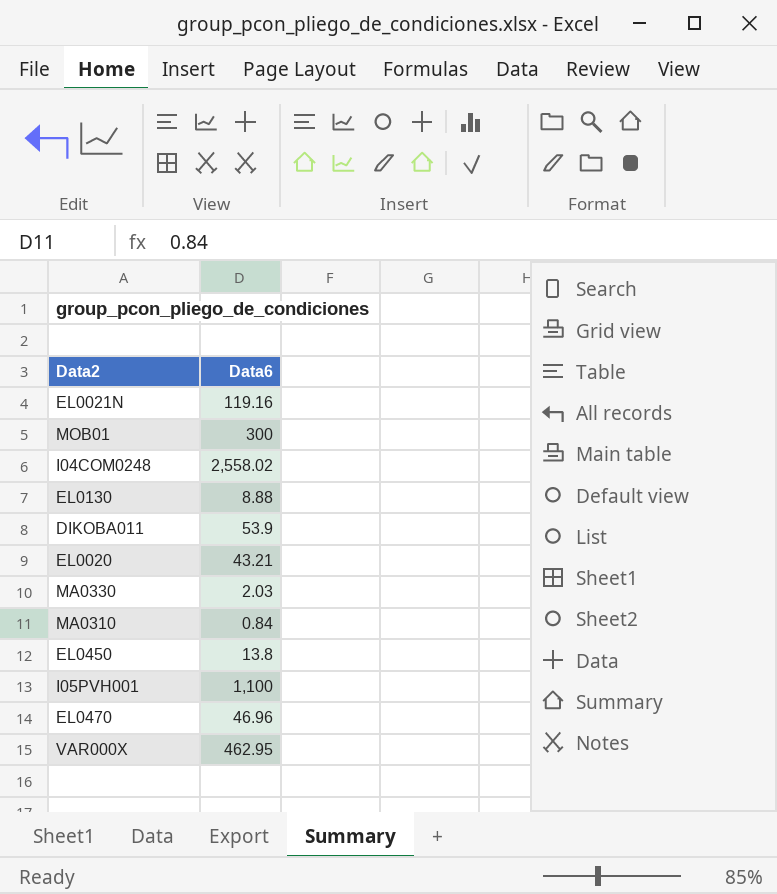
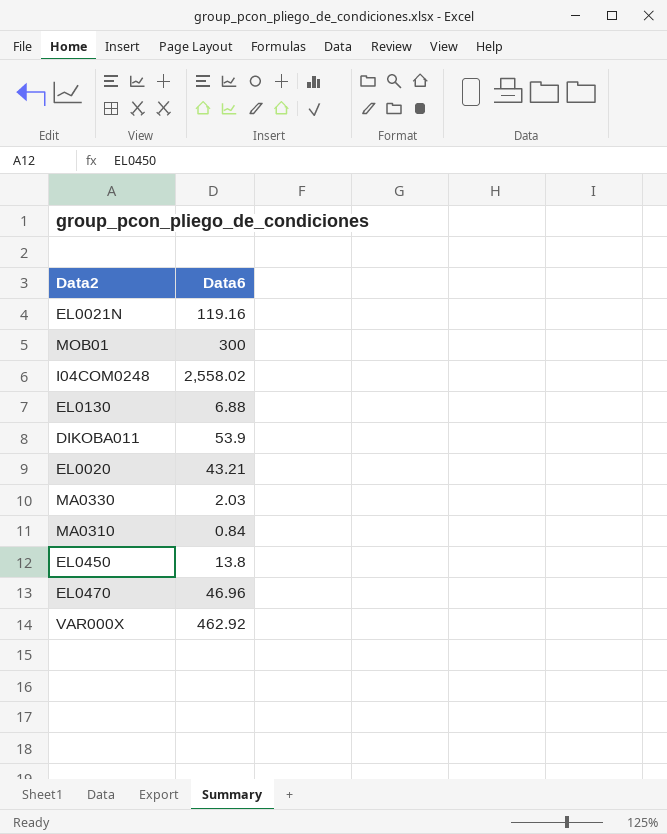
row I05PVH001: 1,100 -> none
EL0130 | Data6: 8.88 -> 6.88
VAR000X | Data6: 462.95 -> 462.92

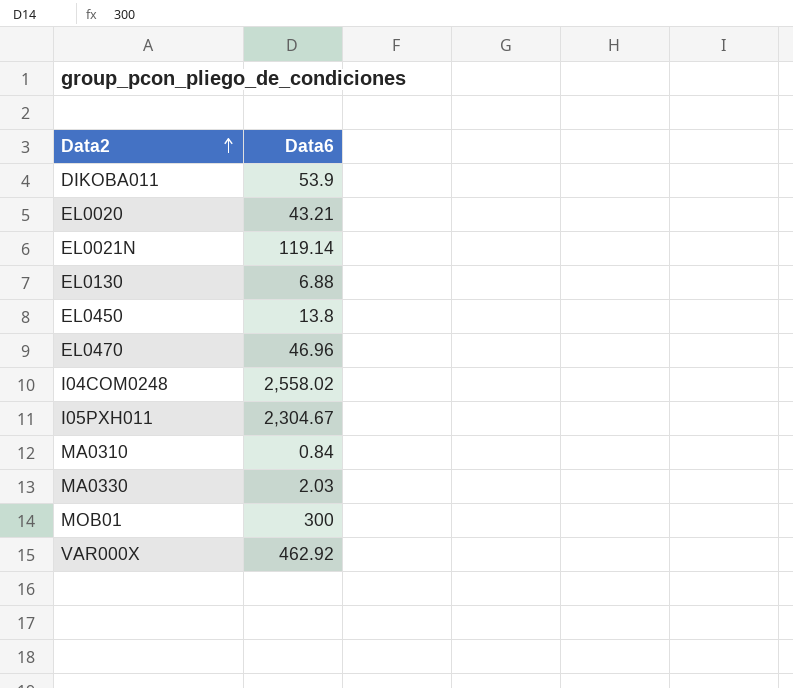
row order: none -> Data2 ascending
EL0021N | Data6: 119.16 -> 119.14
row I05PXH011: none -> 2,304.67

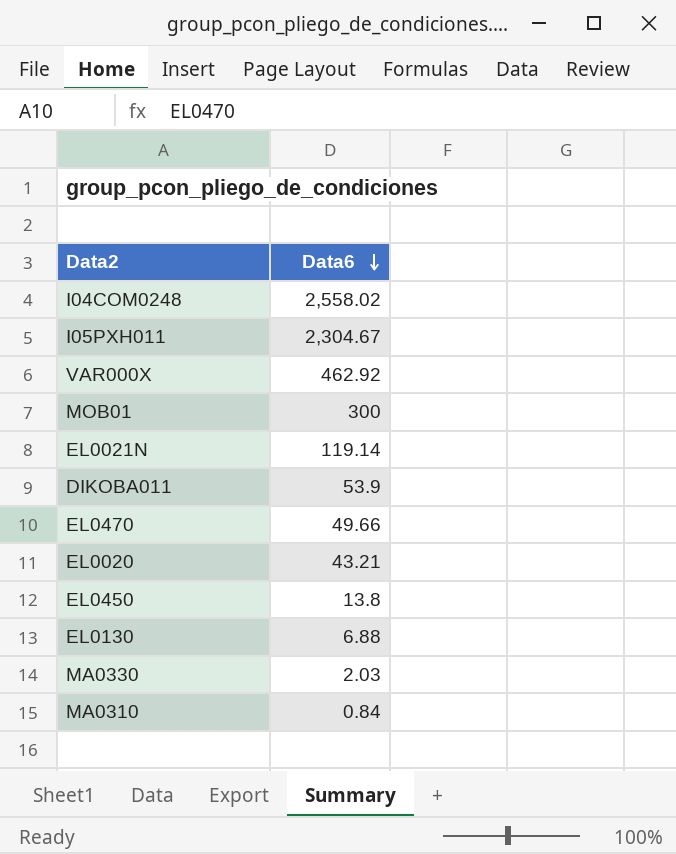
row order: Data2 ascending -> Data6 descending
EL0470 | Data6: 46.96 -> 49.66

